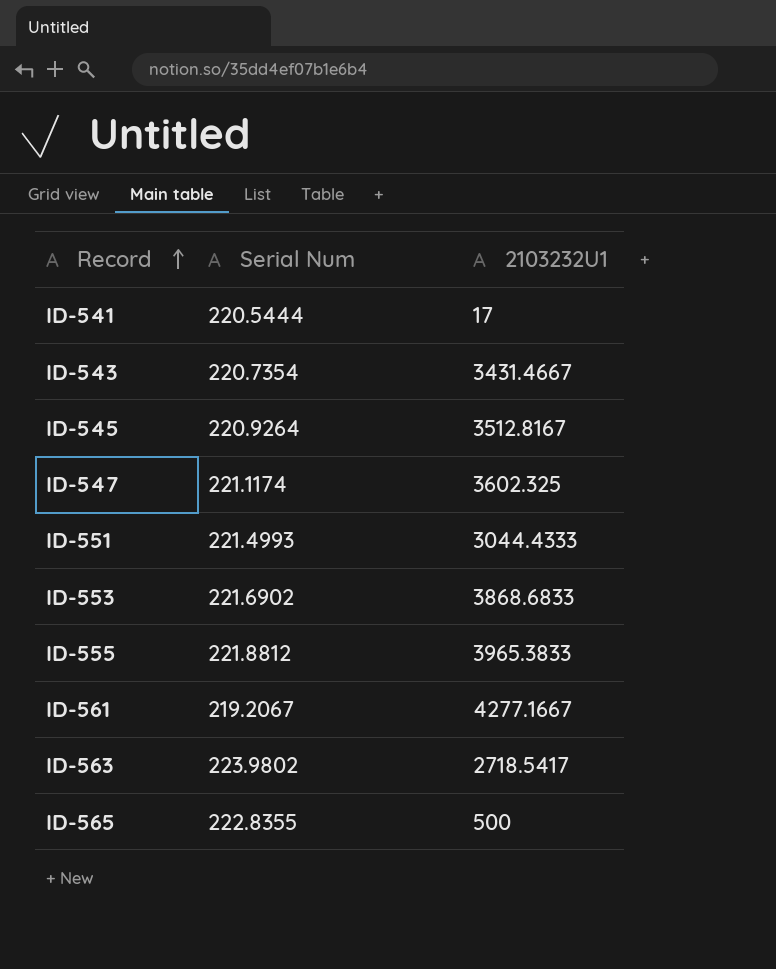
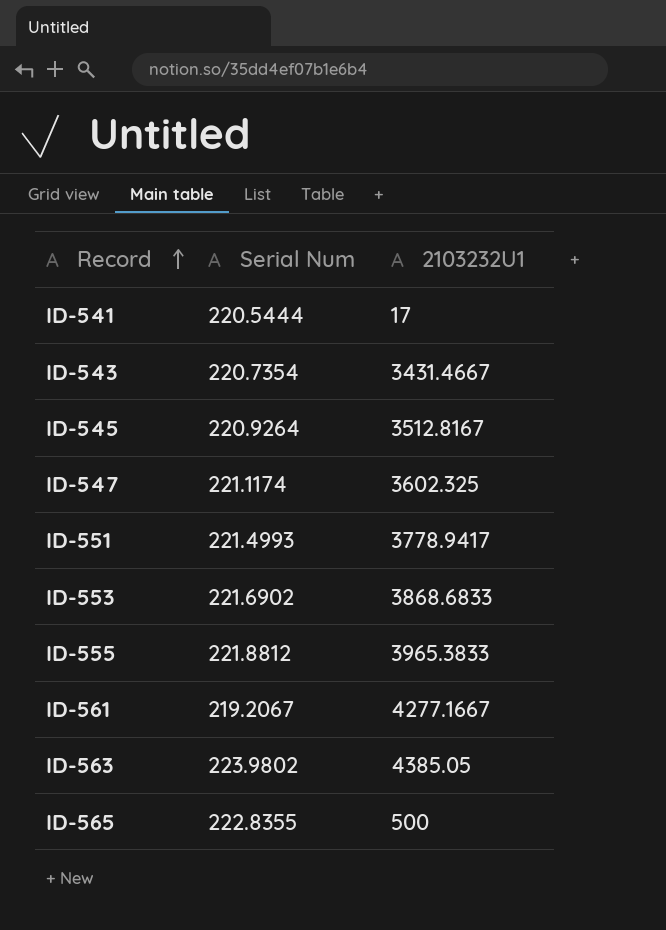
ID-551 | 2103232U1: 3044.4333 -> 3778.9417
ID-563 | 2103232U1: 2718.5417 -> 4385.05

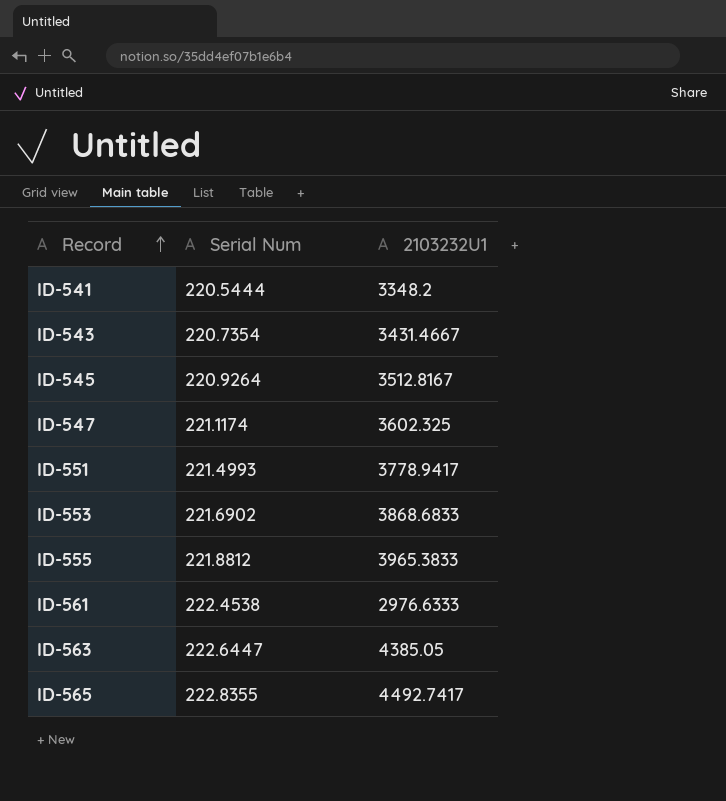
ID-541 | 2103232U1: 17 -> 3348.2
ID-561 | Serial Num: 219.2067 -> 222.4538
ID-561 | 2103232U1: 4277.1667 -> 2976.6333
ID-563 | Serial Num: 223.9802 -> 222.6447
ID-565 | 2103232U1: 500 -> 4492.7417

